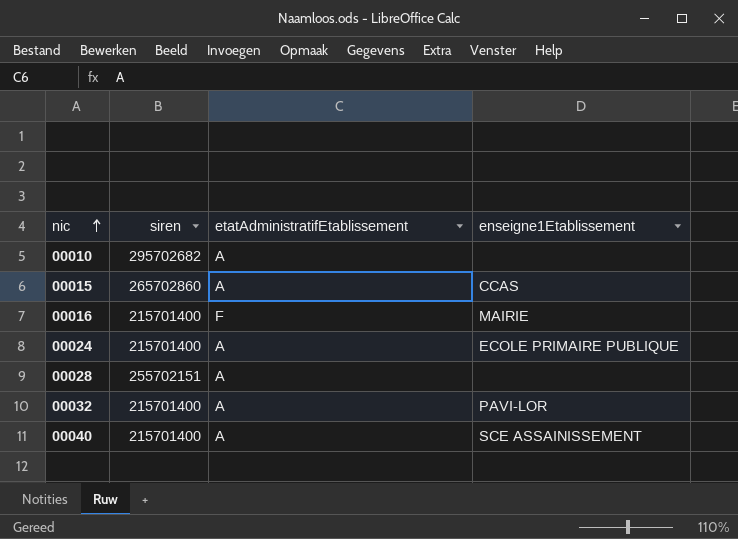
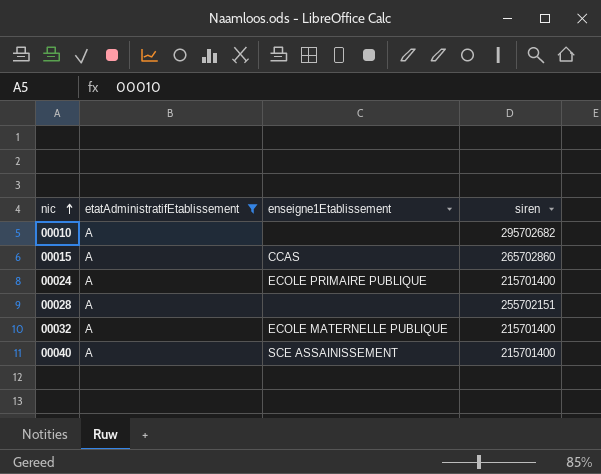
filter: none -> etatAdministratifEtablissement = A
column siren | position: 2 -> 4
00032 | enseigne1Etablissement: PAVI-LOR -> ECOLE MATERNELLE PUBLIQUE

